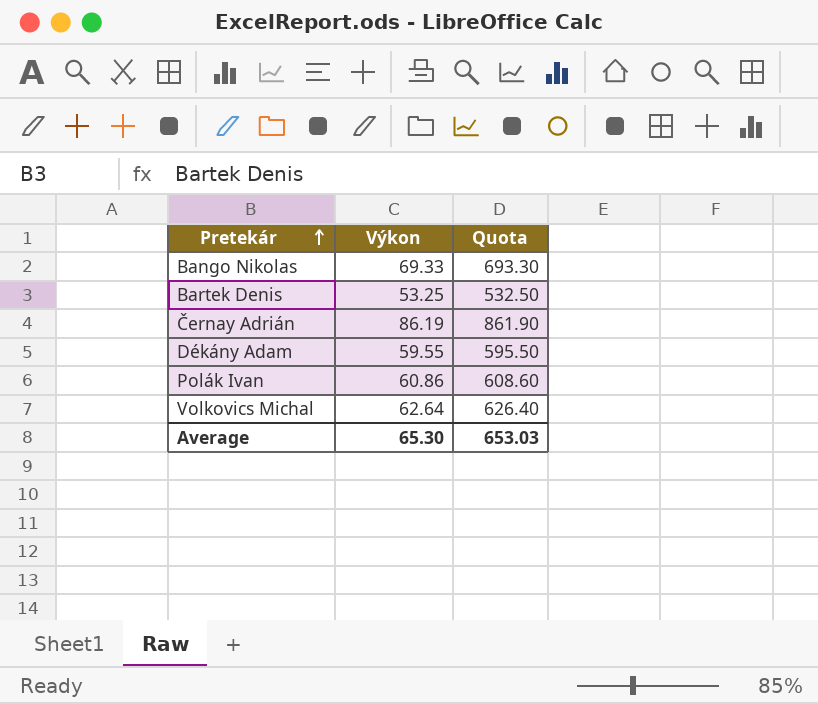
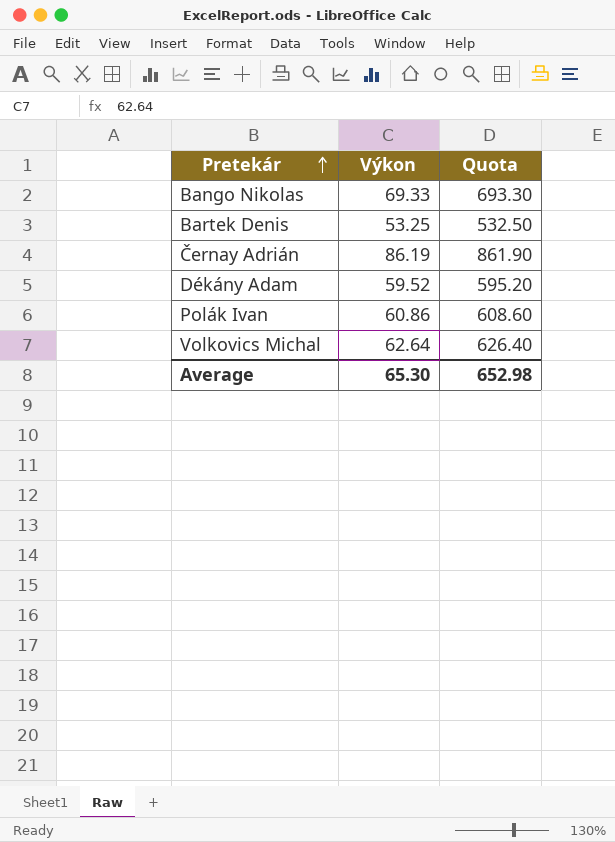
Dékány Adam | Výkon: 59.55 -> 59.52
Dékány Adam | Quota: 595.50 -> 595.20
Average | Quota: 653.03 -> 652.98

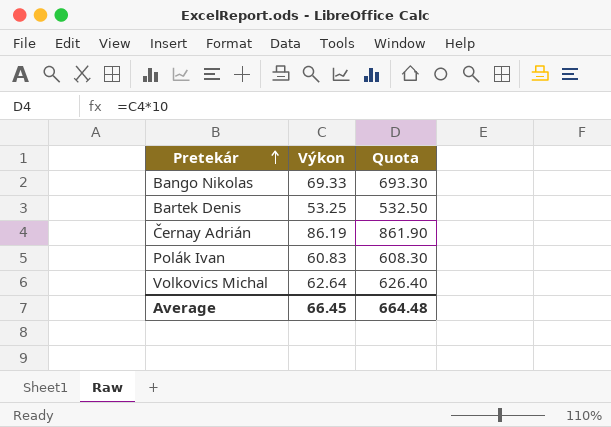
row Dékány Adam: 59.52 | 595.20 -> none
Polák Ivan | Výkon: 60.86 -> 60.83
Polák Ivan | Quota: 608.60 -> 608.30
Average | Výkon: 65.30 -> 66.45
Average | Quota: 652.98 -> 664.48

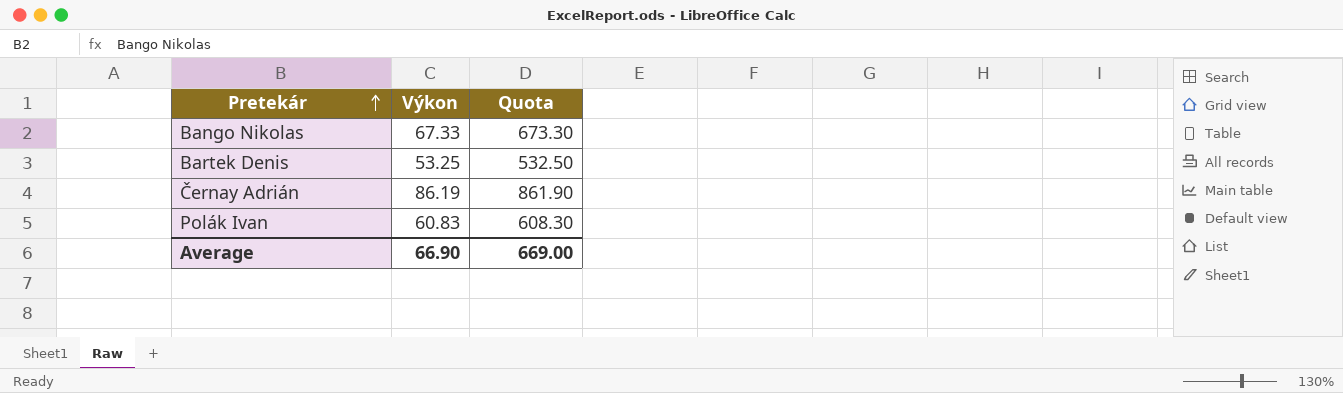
row Volkovics Michal: 62.64 | 626.40 -> none
Bango Nikolas | Výkon: 69.33 -> 67.33
Bango Nikolas | Quota: 693.30 -> 673.30
Average | Výkon: 66.45 -> 66.90
Average | Quota: 664.48 -> 669.00

